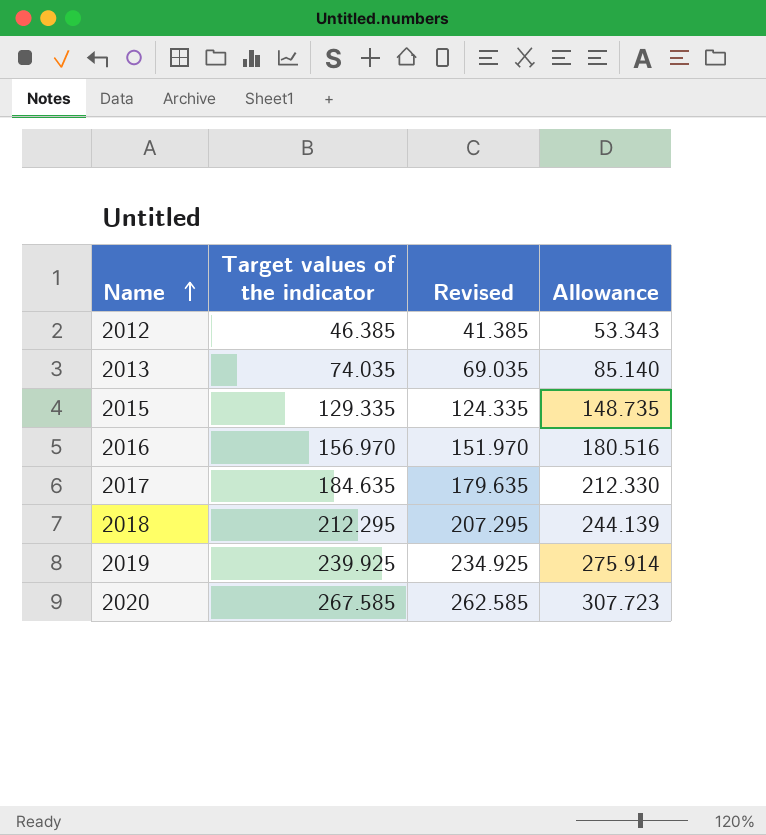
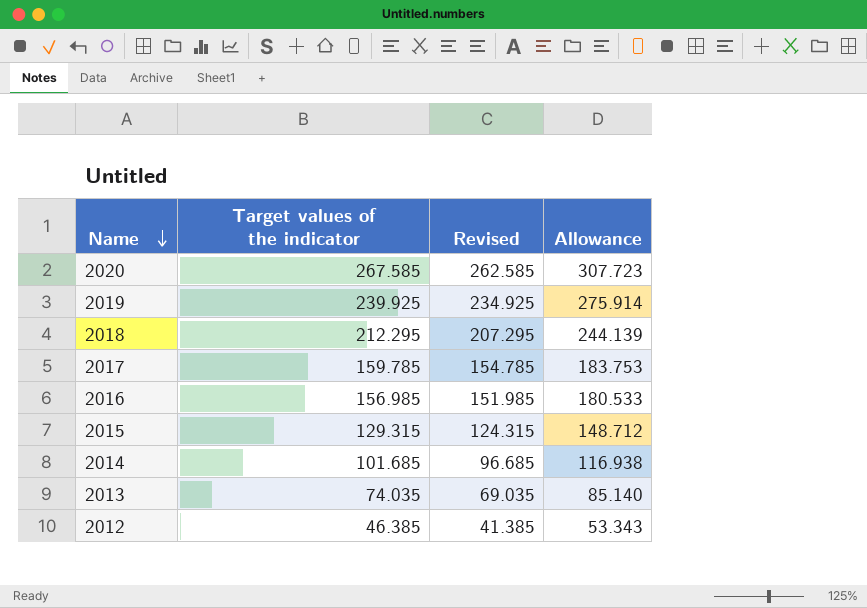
row order: Name ascending -> Name descending
2017 | Target values of the indicator: 184.635 -> 159.785
2017 | Revised: 179.635 -> 154.785
2017 | Allowance: 212.330 -> 183.753
2016 | Target values of the indicator: 156.970 -> 156.985
2016 | Revised: 151.970 -> 151.985
2016 | Allowance: 180.516 -> 180.533
2015 | Target values of the indicator: 129.335 -> 129.315
2015 | Revised: 124.335 -> 124.315
2015 | Allowance: 148.735 -> 148.712
row 2014: none -> 101.685 | 96.685 | 116.938

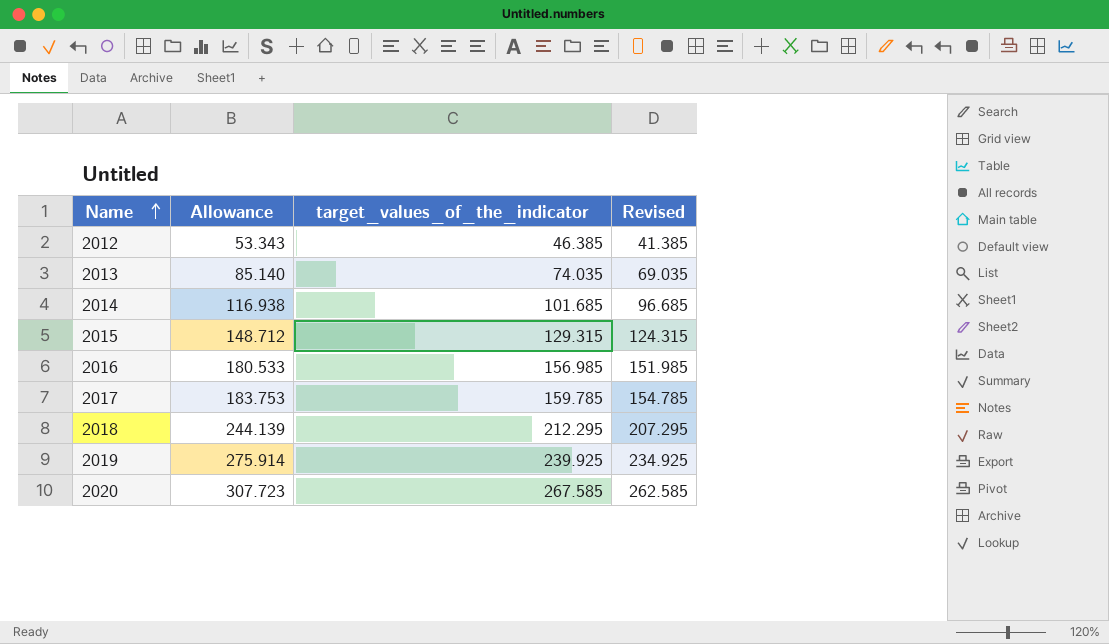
row order: Name descending -> Name ascending
column Allowance | position: 4 -> 2
column name: Target values of the indicator -> target_values_of_the_indicator

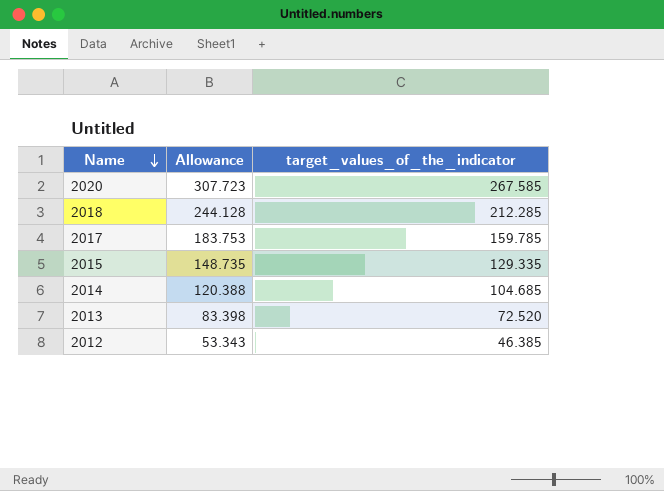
row order: Name ascending -> Name descending
column Revised | formula: [target_values_of_the_indicator] - 5 -> none
row 2016: 180.533 | 156.985 | 151.985 -> none
row 2019: 275.914 | 239.925 | 234.925 -> none
2018 | Allowance: 244.139 -> 244.128
2018 | target_values_of_the_indicator: 212.295 -> 212.285
2015 | Allowance: 148.712 -> 148.735
2015 | target_values_of_the_indicator: 129.315 -> 129.335
2014 | Allowance: 116.938 -> 120.388
2014 | target_values_of_the_indicator: 101.685 -> 104.685
2013 | Allowance: 85.140 -> 83.398
2013 | target_values_of_the_indicator: 74.035 -> 72.520

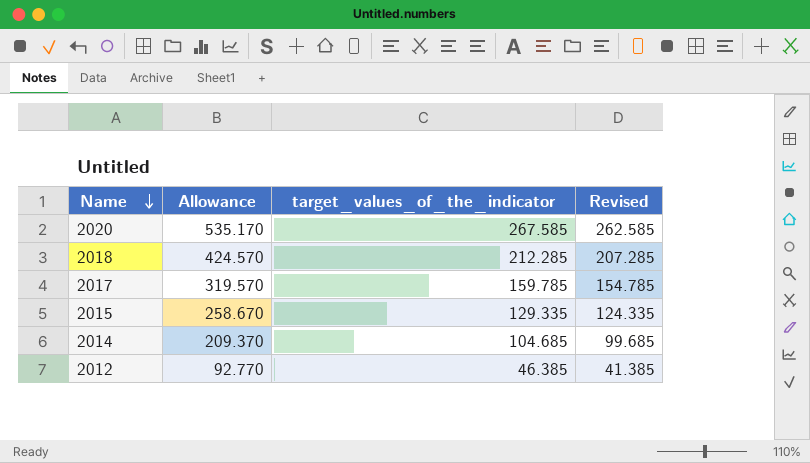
column Allowance | formula: [target_values_of_the_indicator] * 1.15 -> [target_values_of_the_indicator] * 2
column Revised | formula: none -> [target_values_of_the_indicator] - 5
row 2013: 83.398 | 72.520 -> none

